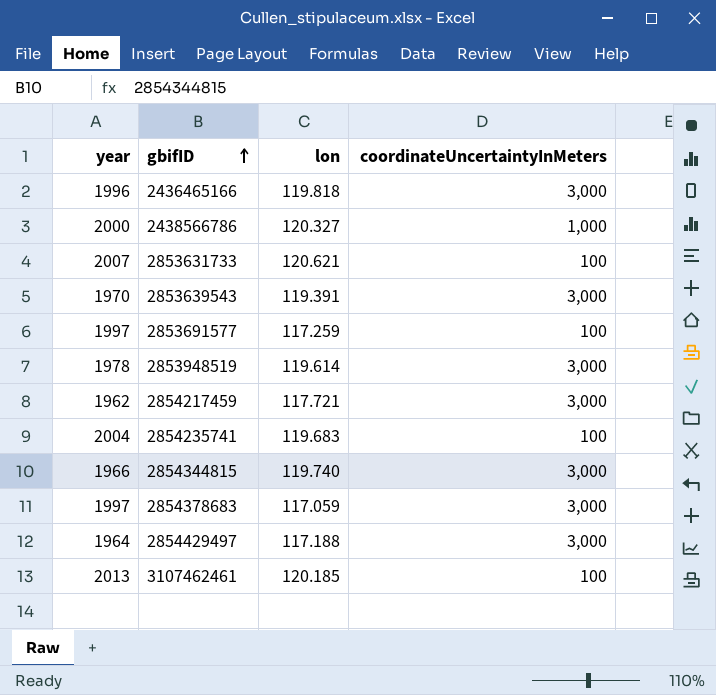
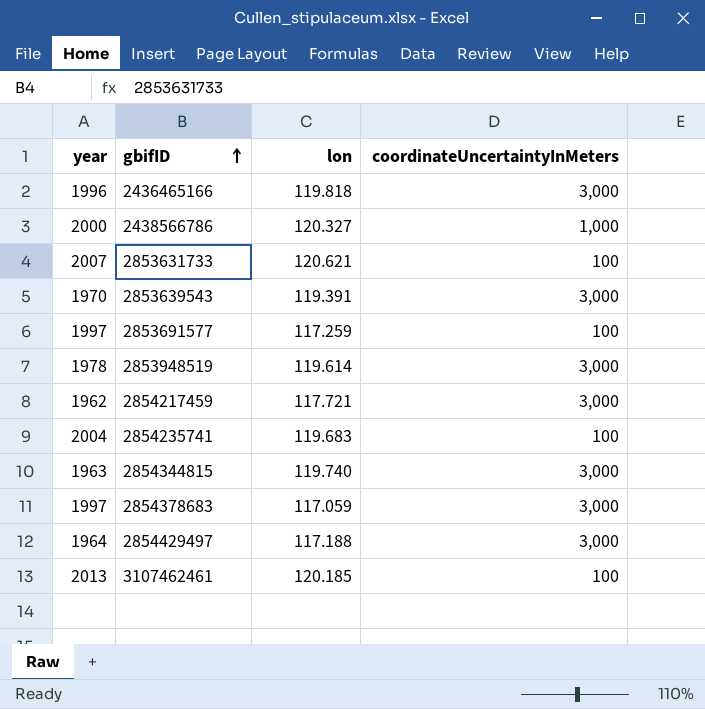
2854344815 | year: 1966 -> 1963

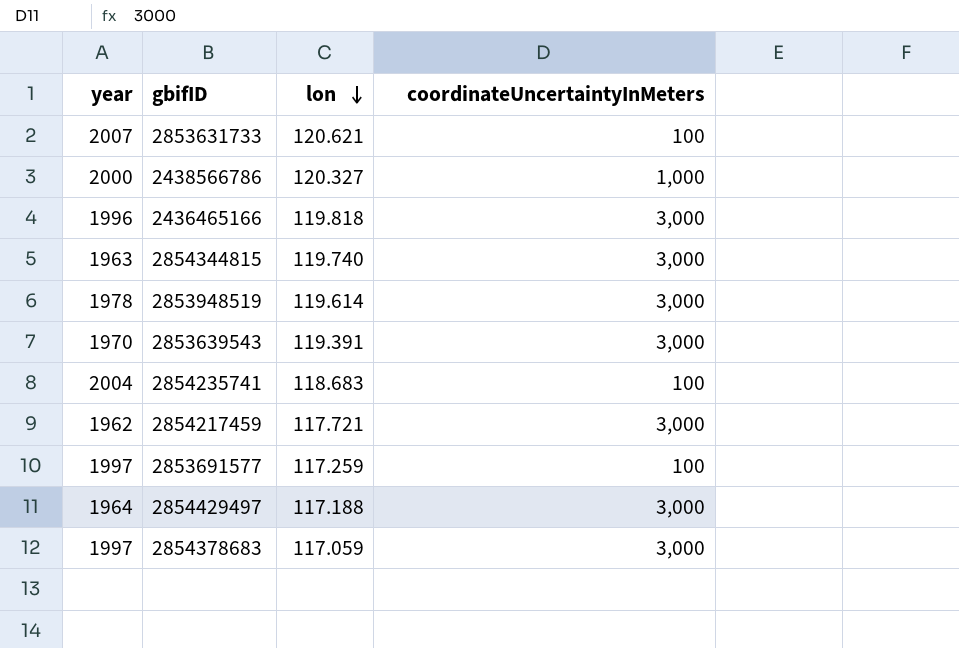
row order: gbifID ascending -> lon descending
row 3107462461: 2013 | 120.185 | 100 -> none
2854235741 | lon: 119.683 -> 118.683

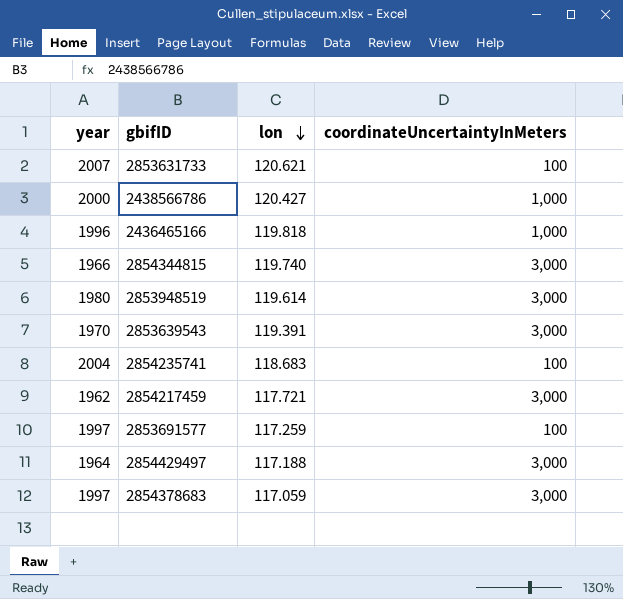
2438566786 | lon: 120.327 -> 120.427
2436465166 | coordinateUncertaintyInMeters: 3,000 -> 1,000
2854344815 | year: 1963 -> 1966
2853948519 | year: 1978 -> 1980

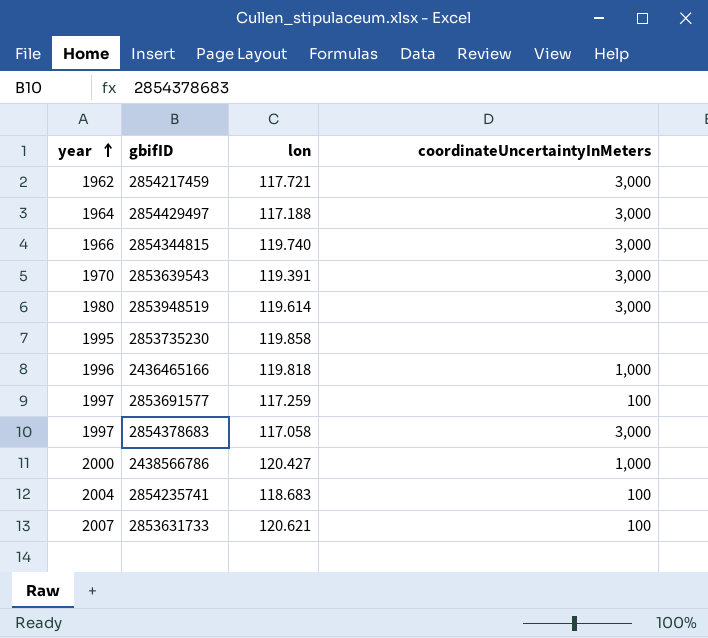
row order: lon descending -> year ascending
row 2853735230: none -> 1995 | 119.858 | none
2854378683 | lon: 117.059 -> 117.058

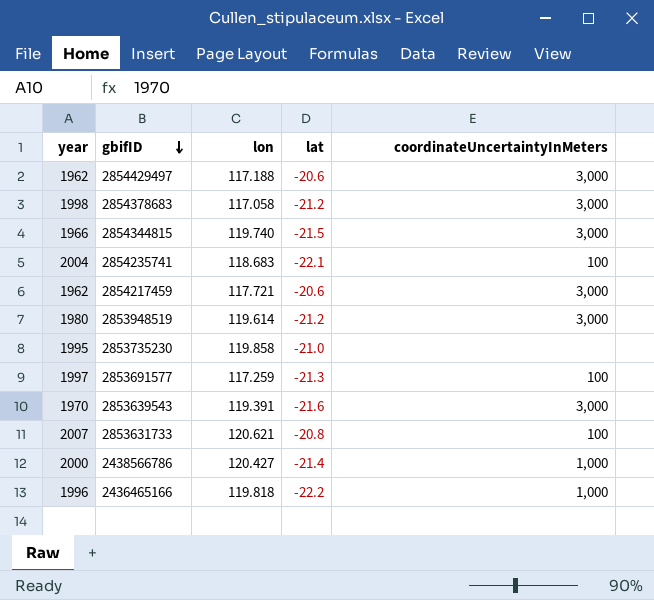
row order: year ascending -> gbifID descending
column lat | position: none -> 4
2854429497 | year: 1964 -> 1962
2854378683 | year: 1997 -> 1998

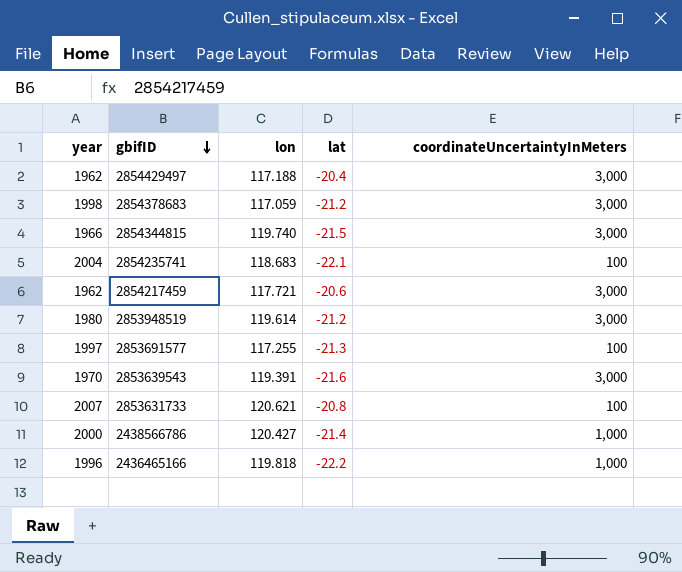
row 2853735230: 1995 | 119.858 | -21.0 | none -> none
2854429497 | lat: -20.6 -> -20.4
2854378683 | lon: 117.058 -> 117.059
2853691577 | lon: 117.259 -> 117.255

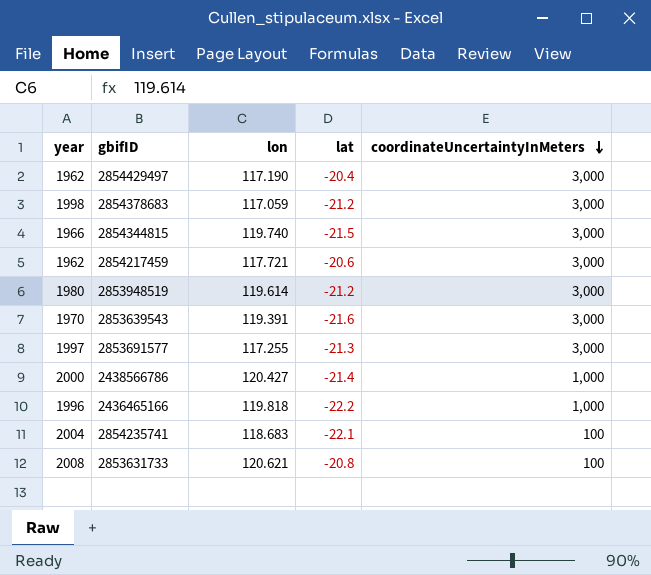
row order: gbifID descending -> coordinateUncertaintyInMeters descending
2854429497 | lon: 117.188 -> 117.190
2853691577 | coordinateUncertaintyInMeters: 100 -> 3,000
2853631733 | year: 2007 -> 2008

